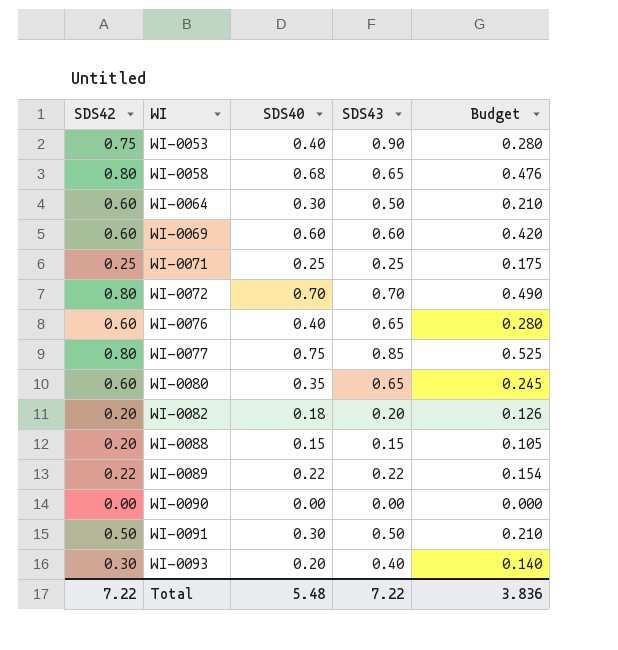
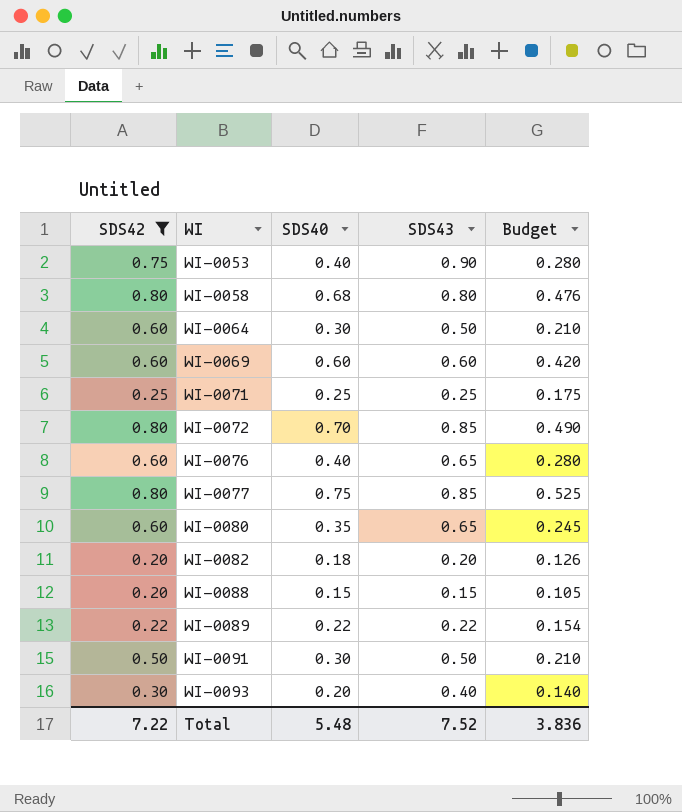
filter: none -> SDS42 != 0.00
WI-0058 | SDS43: 0.65 -> 0.80
WI-0072 | SDS43: 0.70 -> 0.85
Total | SDS43: 7.22 -> 7.52

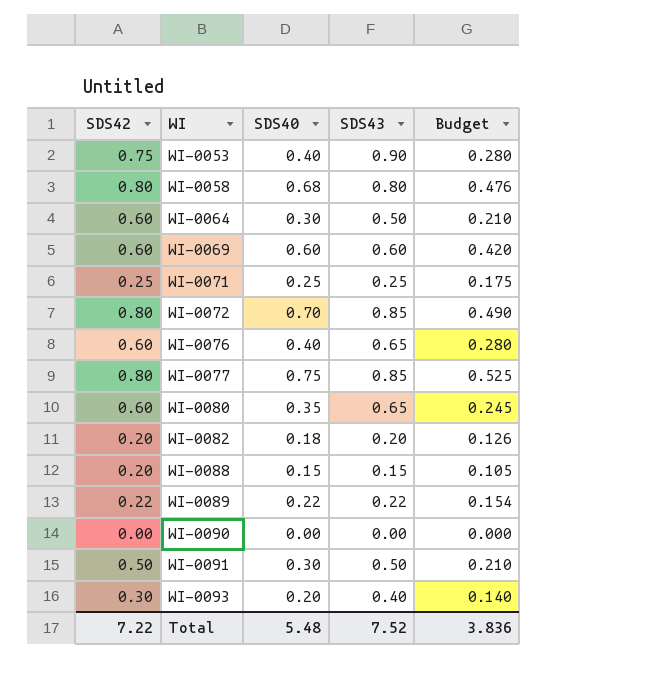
filter: SDS42 != 0.00 -> none

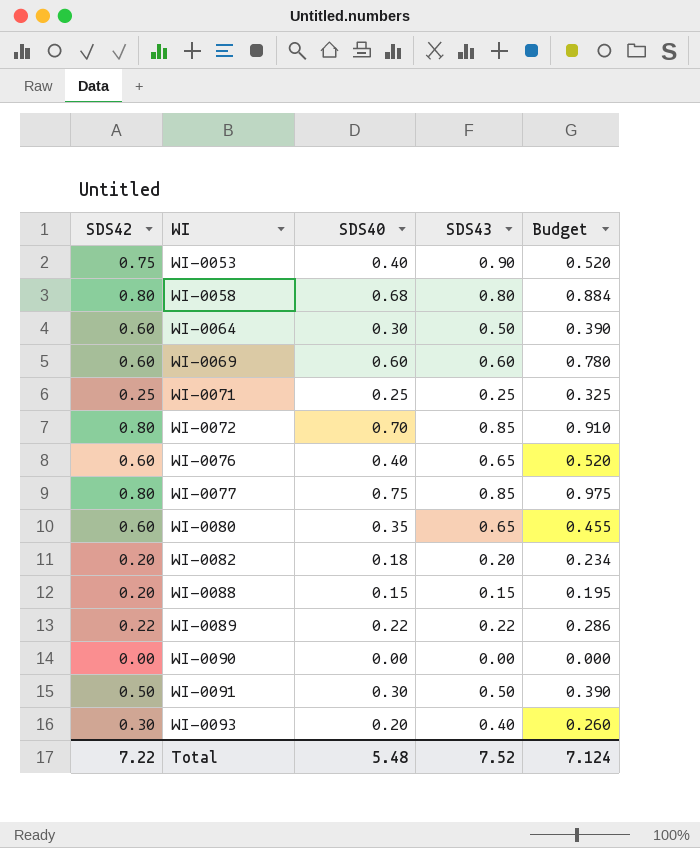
column Budget | formula: [SDS40] * 0.7 -> [SDS40] * 1.3
Total | Budget: 3.836 -> 7.124

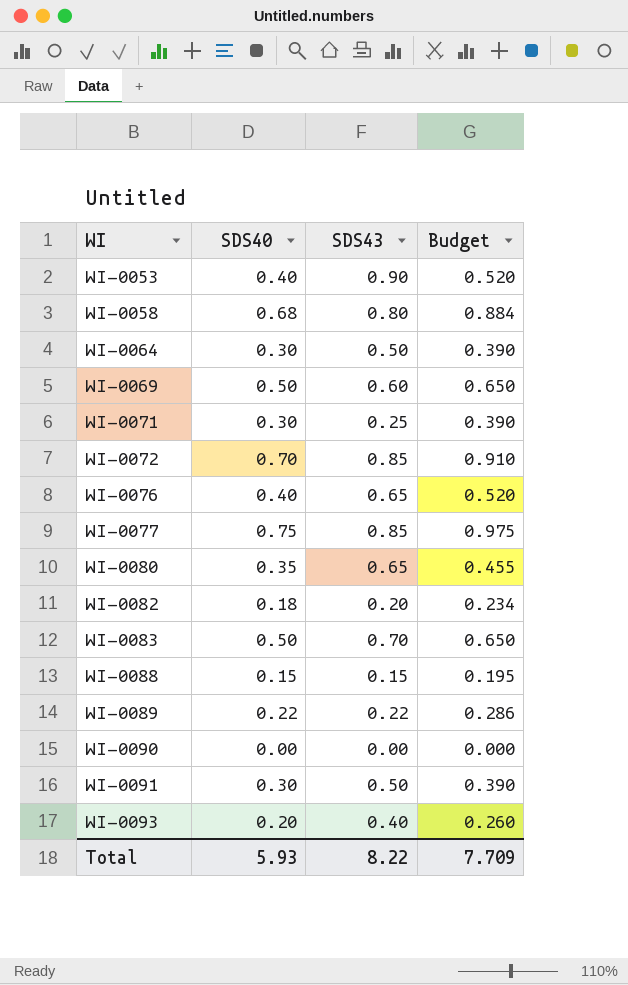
column SDS42 | position: 1 -> none
WI-0069 | SDS40: 0.60 -> 0.50
WI-0069 | Budget: 0.780 -> 0.650
WI-0071 | SDS40: 0.25 -> 0.30
WI-0071 | Budget: 0.325 -> 0.390
row WI-0083: none -> 0.50 | 0.70 | 0.650
Total | SDS40: 5.48 -> 5.93
Total | SDS43: 7.52 -> 8.22
Total | Budget: 7.124 -> 7.709

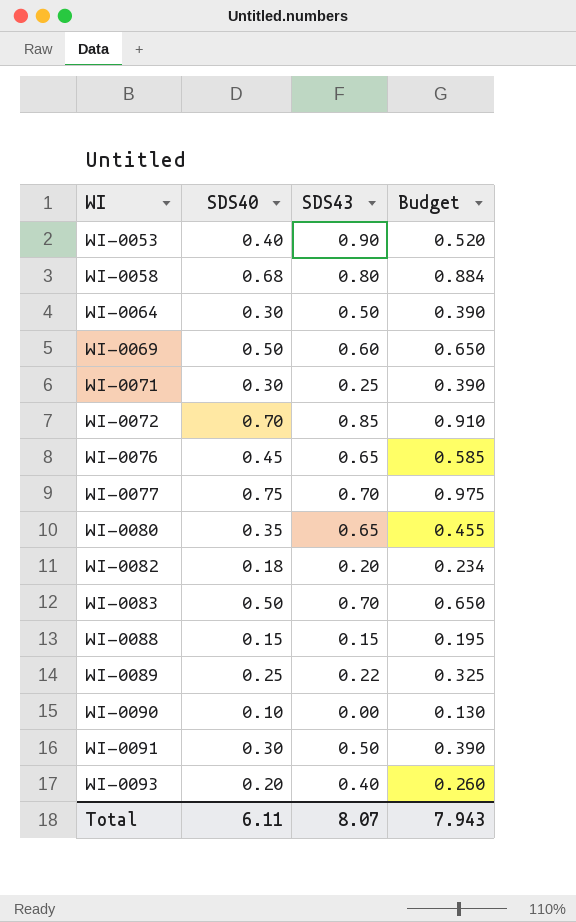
WI-0076 | SDS40: 0.40 -> 0.45
WI-0076 | Budget: 0.520 -> 0.585
WI-0077 | SDS43: 0.85 -> 0.70
WI-0089 | SDS40: 0.22 -> 0.25
WI-0089 | Budget: 0.286 -> 0.325
WI-0090 | SDS40: 0.00 -> 0.10
WI-0090 | Budget: 0.000 -> 0.130
Total | SDS40: 5.93 -> 6.11
Total | SDS43: 8.22 -> 8.07
Total | Budget: 7.709 -> 7.943

